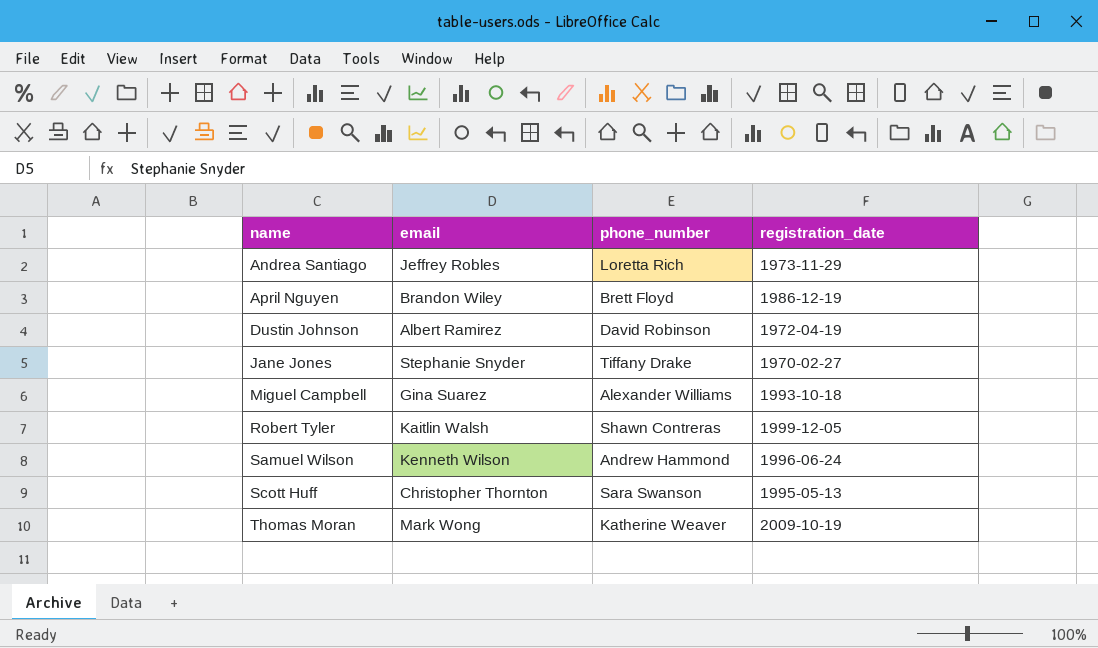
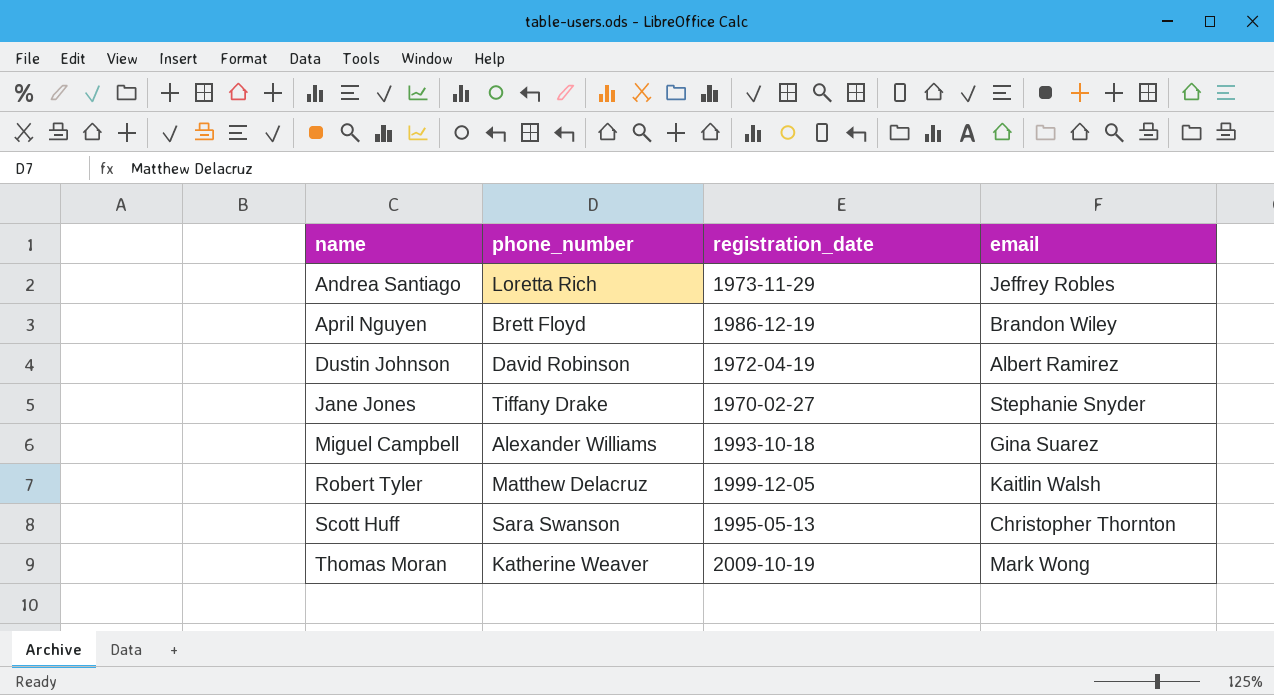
column email | position: 2 -> 4
row Samuel Wilson: Kenneth Wilson | Andrew Hammond | 1996-06-24 -> none
Robert Tyler | phone_number: Shawn Contreras -> Matthew Delacruz

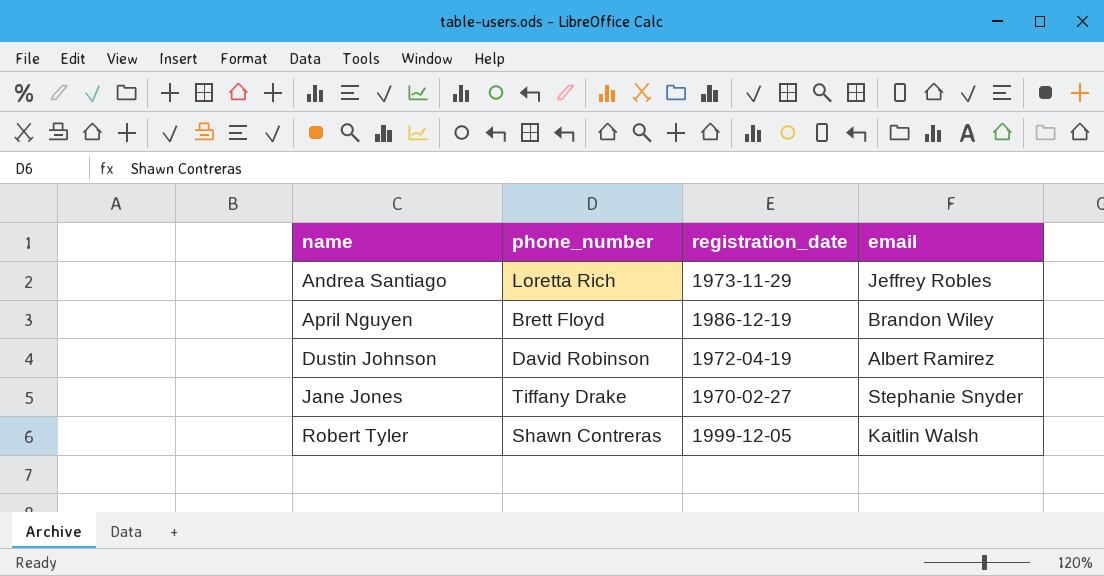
row Miguel Campbell: Alexander Williams | 1993-10-18 | Gina Suarez -> none
row Scott Huff: Sara Swanson | 1995-05-13 | Christopher Thornton -> none
row Thomas Moran: Katherine Weaver | 2009-10-19 | Mark Wong -> none
Robert Tyler | phone_number: Matthew Delacruz -> Shawn Contreras

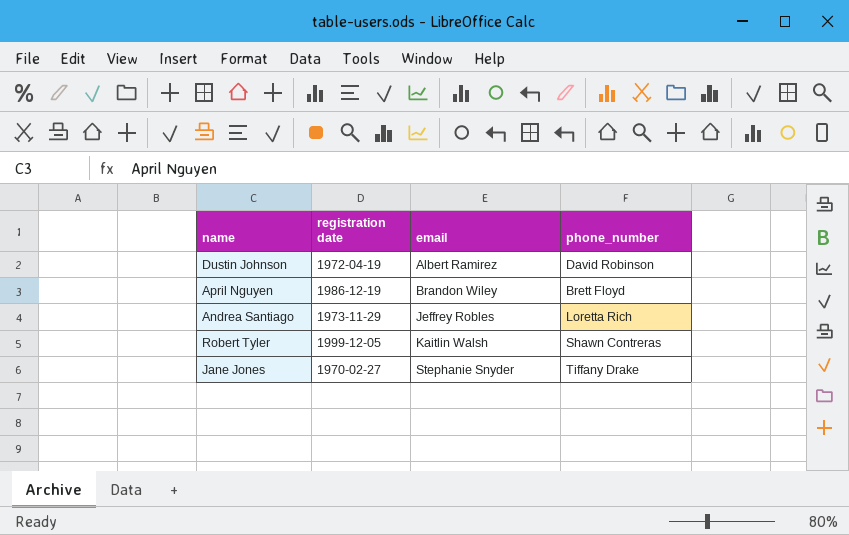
row order: name ascending -> email ascending
column name: registration_date -> registration date
column phone_number | position: 2 -> 4

